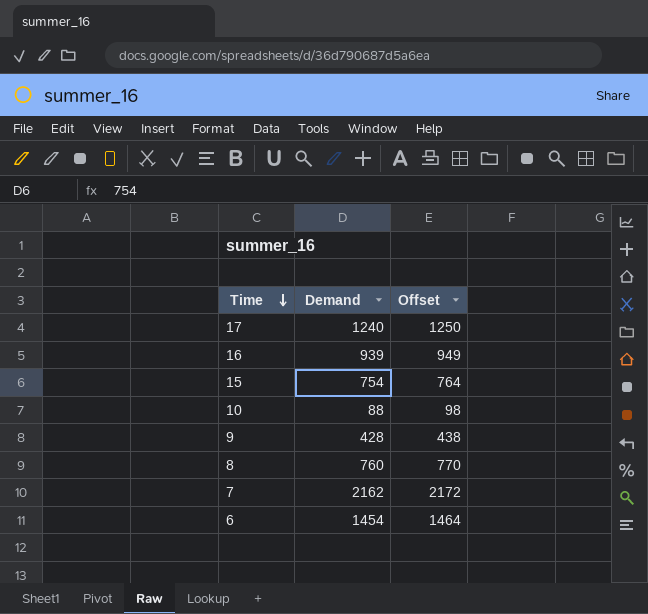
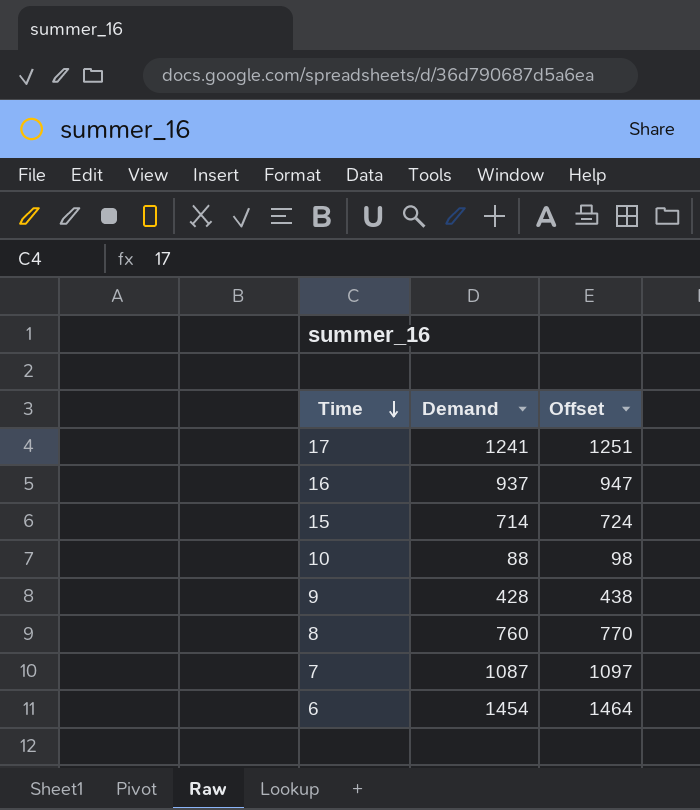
17 | Demand: 1240 -> 1241
17 | Offset: 1250 -> 1251
16 | Demand: 939 -> 937
16 | Offset: 949 -> 947
15 | Demand: 754 -> 714
15 | Offset: 764 -> 724
7 | Demand: 2162 -> 1087
7 | Offset: 2172 -> 1097

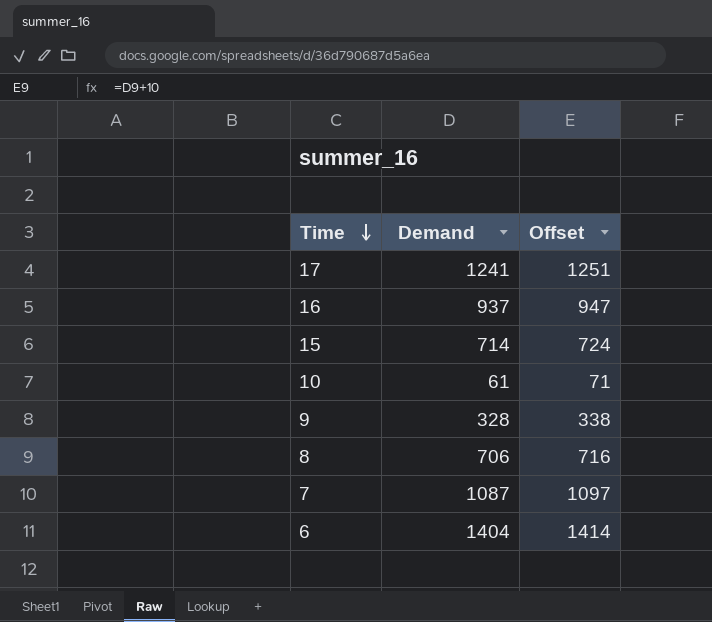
10 | Demand: 88 -> 61
10 | Offset: 98 -> 71
9 | Demand: 428 -> 328
9 | Offset: 438 -> 338
8 | Demand: 760 -> 706
8 | Offset: 770 -> 716
6 | Demand: 1454 -> 1404
6 | Offset: 1464 -> 1414

